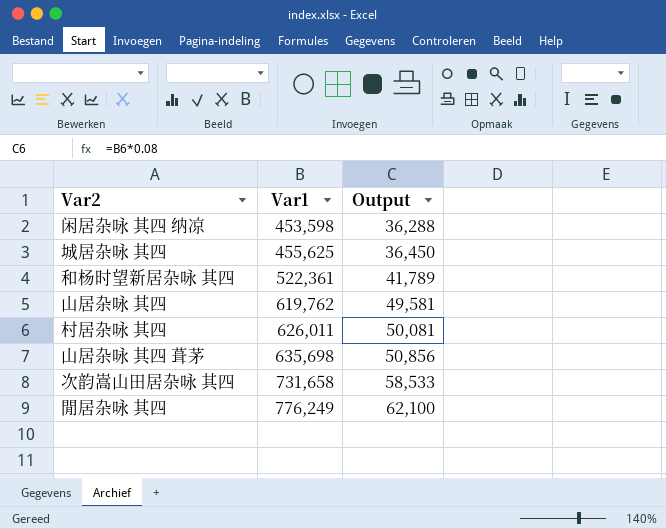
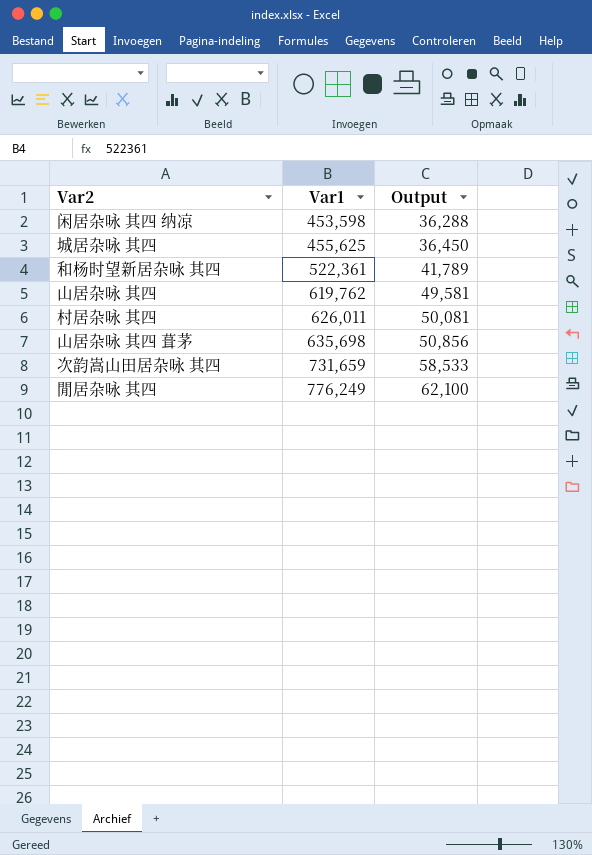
次韵嵩山田居杂咏 其四 | Var1: 731,658 -> 731,659

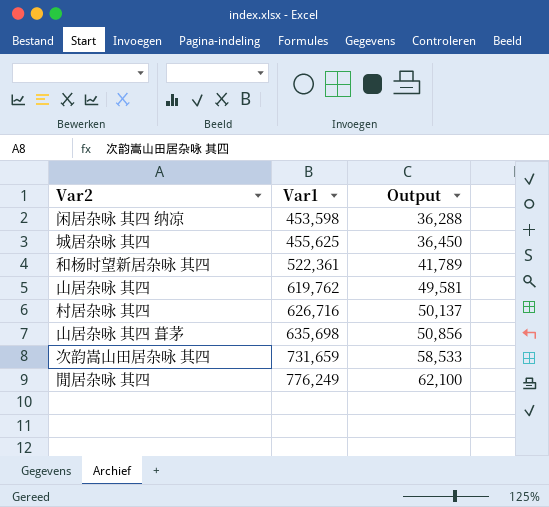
村居杂咏 其四 | Var1: 626,011 -> 626,716
村居杂咏 其四 | Output: 50,081 -> 50,137

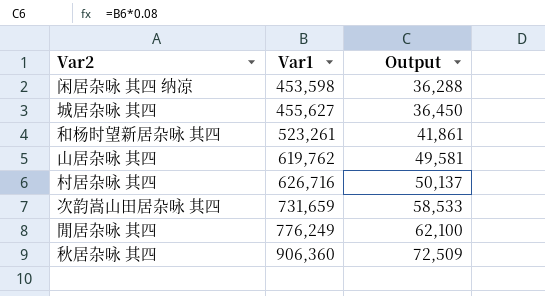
row 山居杂咏 其四 葺茅: 635,698 | 50,856 -> none
城居杂咏 其四 | Var1: 455,625 -> 455,627
和杨时望新居杂咏 其四 | Var1: 522,361 -> 523,261
和杨时望新居杂咏 其四 | Output: 41,789 -> 41,861
row 秋居杂咏 其四: none -> 906,360 | 72,509

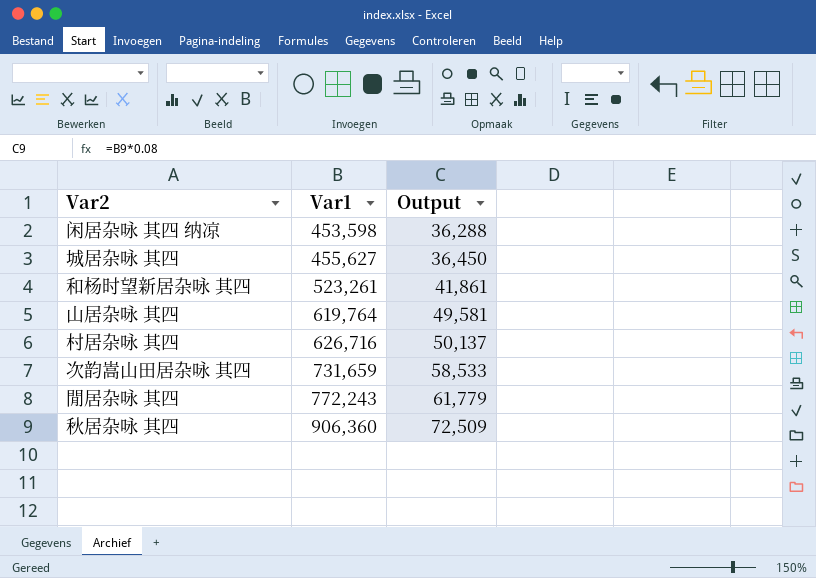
山居杂咏 其四 | Var1: 619,762 -> 619,764
閒居杂咏 其四 | Var1: 776,249 -> 772,243
閒居杂咏 其四 | Output: 62,100 -> 61,779

